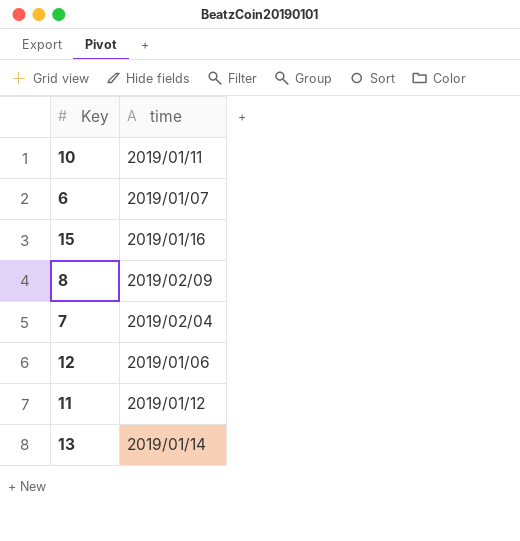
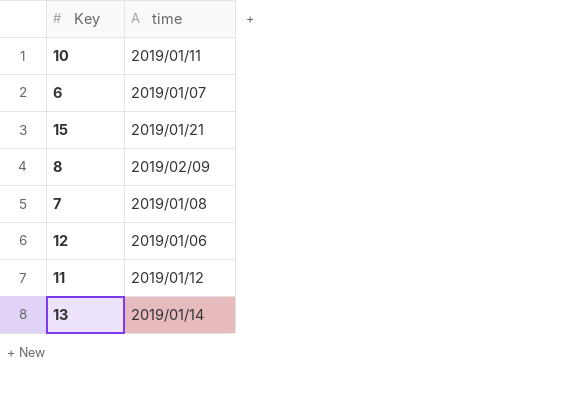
15 | time: 2019/01/16 -> 2019/01/21
7 | time: 2019/02/04 -> 2019/01/08

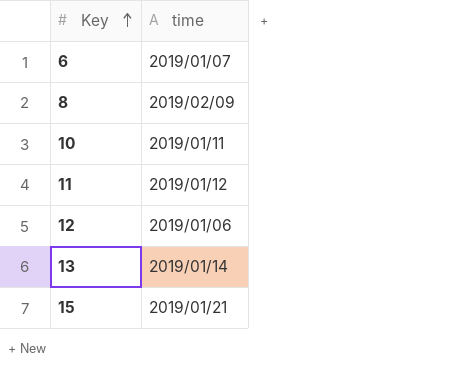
row order: none -> Key ascending
row 7: 2019/01/08 -> none

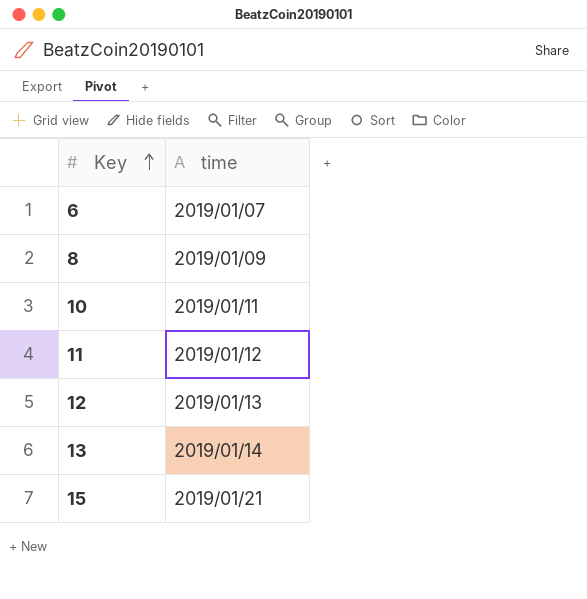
8 | time: 2019/02/09 -> 2019/01/09
12 | time: 2019/01/06 -> 2019/01/13

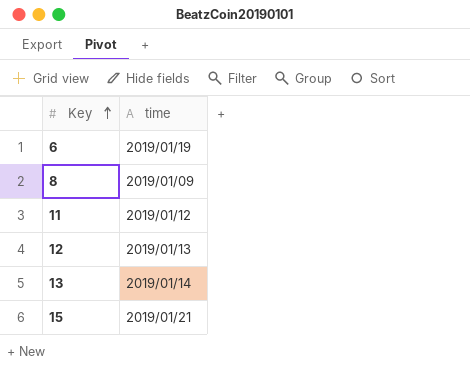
row 10: 2019/01/11 -> none
6 | time: 2019/01/07 -> 2019/01/19

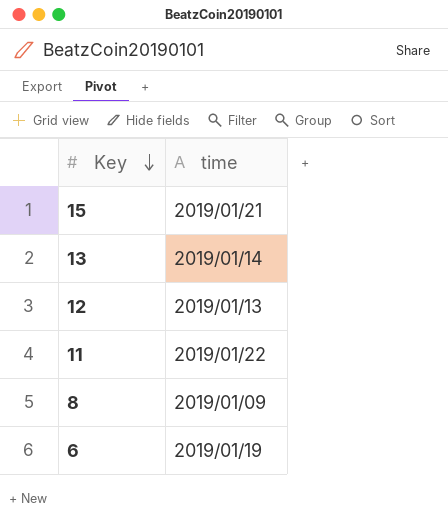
row order: Key ascending -> Key descending
11 | time: 2019/01/12 -> 2019/01/22

